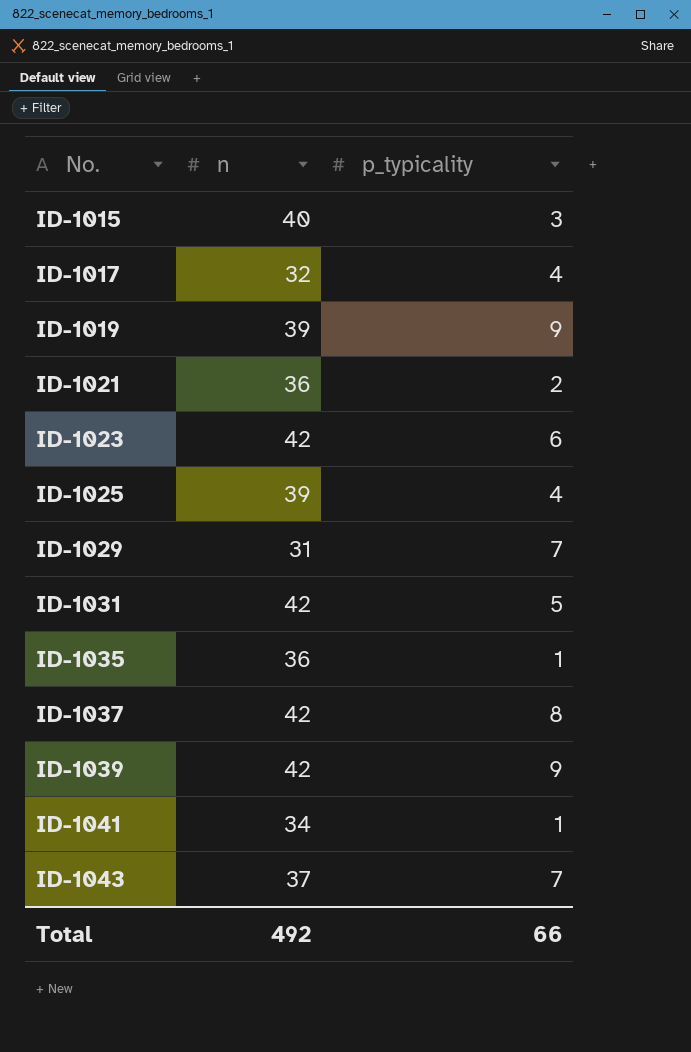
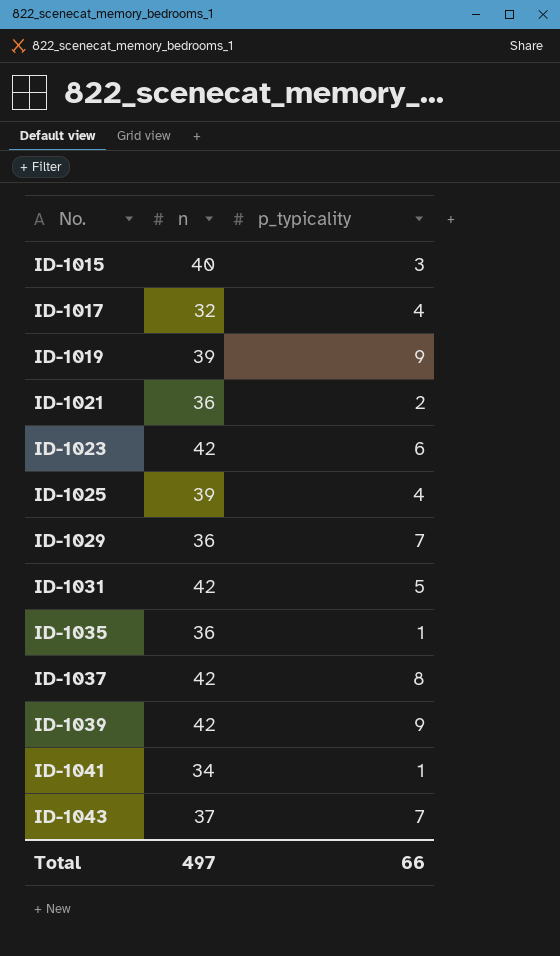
ID-1029 | n: 31 -> 36
Total | n: 492 -> 497

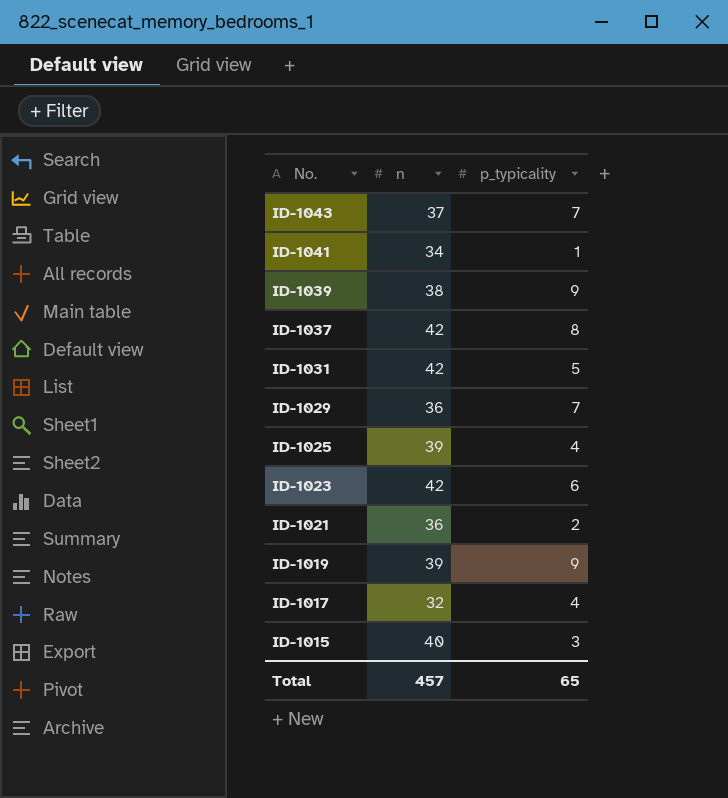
row order: No. ascending -> No. descending
row ID-1035: 36 | 1 -> none
ID-1039 | n: 42 -> 38
Total | n: 497 -> 457
Total | p_typicality: 66 -> 65

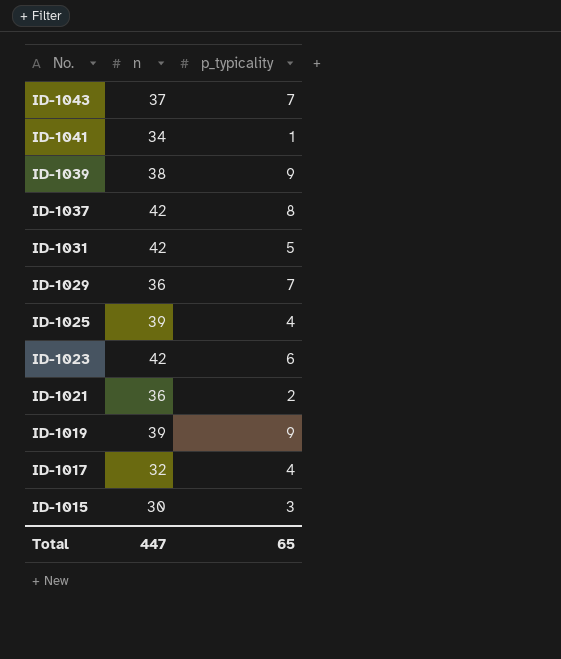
ID-1015 | n: 40 -> 30
Total | n: 457 -> 447

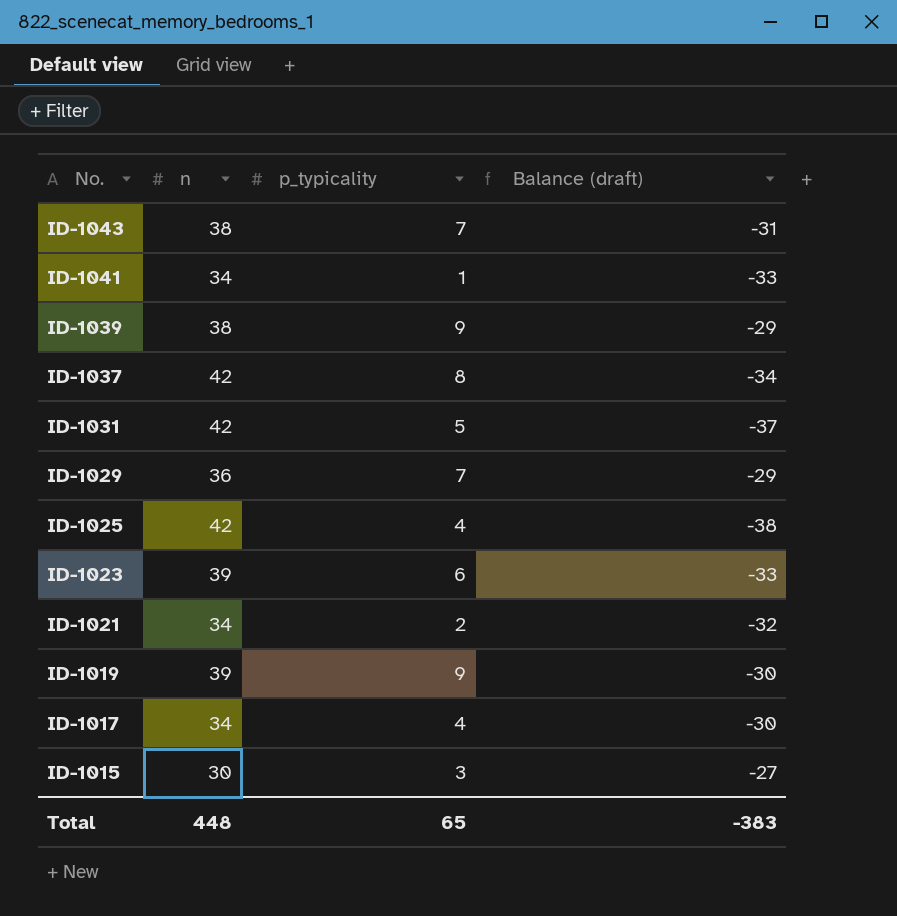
column Balance (draft) | formula: none -> [p_typicality] - [n]
ID-1043 | n: 37 -> 38
ID-1025 | n: 39 -> 42
ID-1023 | n: 42 -> 39
ID-1021 | n: 36 -> 34
ID-1017 | n: 32 -> 34
Total | n: 447 -> 448

